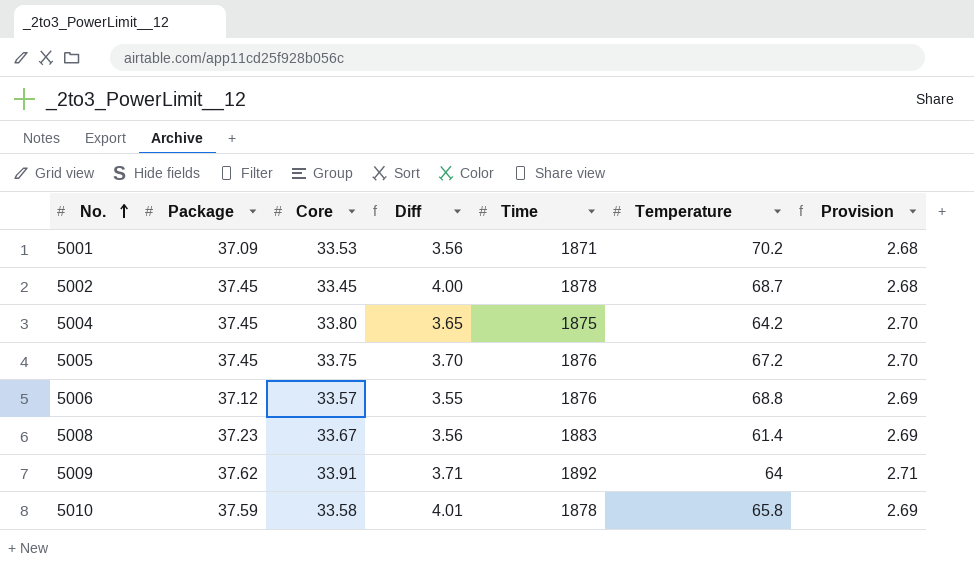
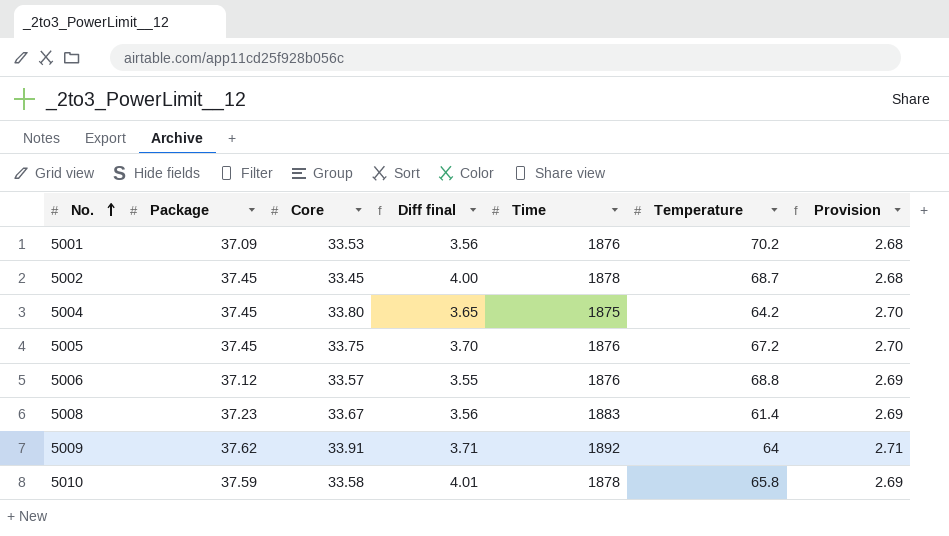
column name: Diff -> Diff final
5001 | Time: 1871 -> 1876

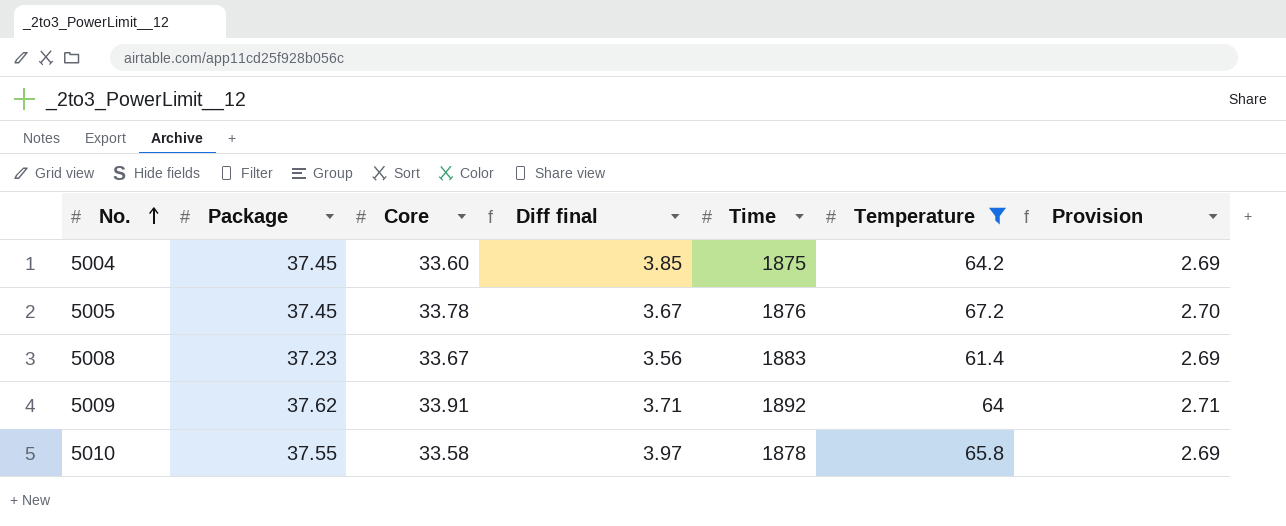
filter: none -> Temperature <= 67.2
5004 | Core: 33.80 -> 33.60
5004 | Diff final: 3.65 -> 3.85
5004 | Provision: 2.70 -> 2.69
5005 | Core: 33.75 -> 33.78
5005 | Diff final: 3.70 -> 3.67
5010 | Package: 37.59 -> 37.55
5010 | Diff final: 4.01 -> 3.97

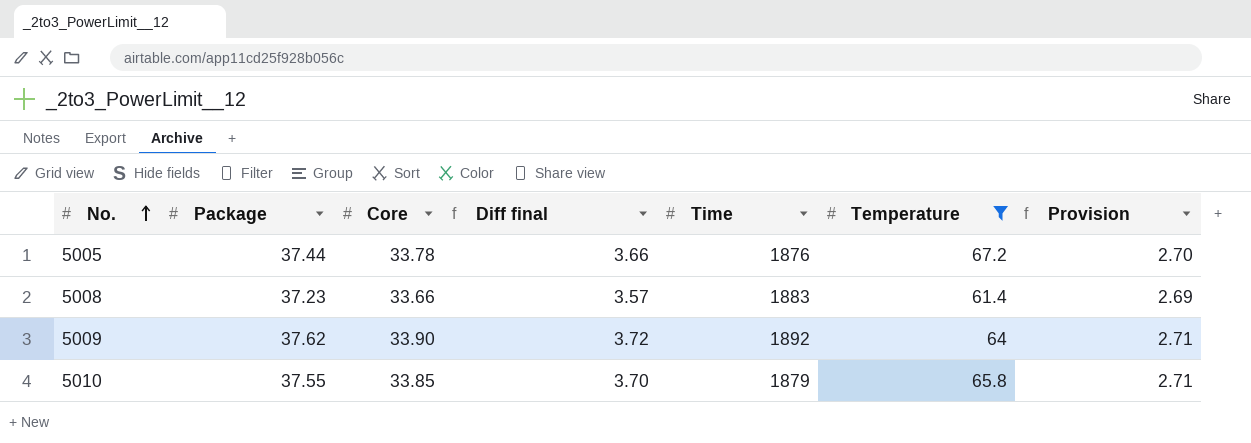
row 5004: 37.45 | 33.60 | 3.85 | 1875 | 64.2 | 2.69 -> none
5005 | Package: 37.45 -> 37.44
5005 | Diff final: 3.67 -> 3.66
5008 | Core: 33.67 -> 33.66
5008 | Diff final: 3.56 -> 3.57
5009 | Core: 33.91 -> 33.90
5009 | Diff final: 3.71 -> 3.72
5010 | Core: 33.58 -> 33.85
5010 | Diff final: 3.97 -> 3.70
5010 | Time: 1878 -> 1879
5010 | Provision: 2.69 -> 2.71

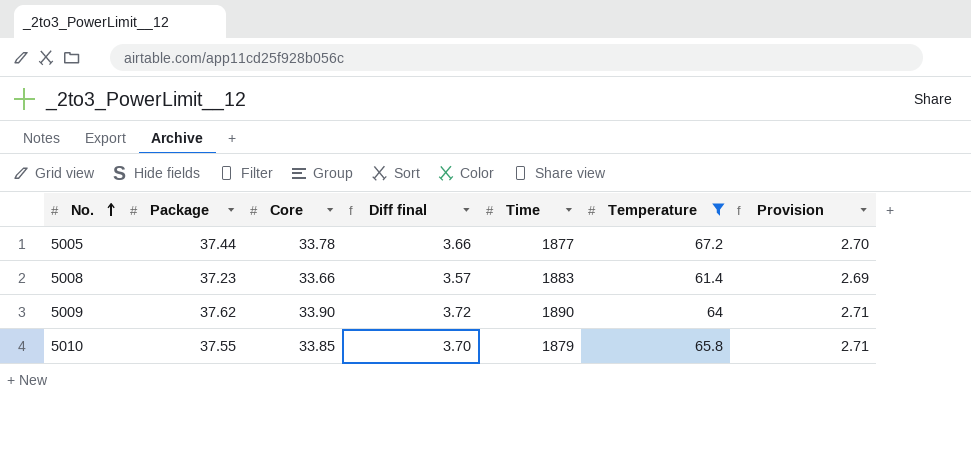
5005 | Time: 1876 -> 1877
5009 | Time: 1892 -> 1890

